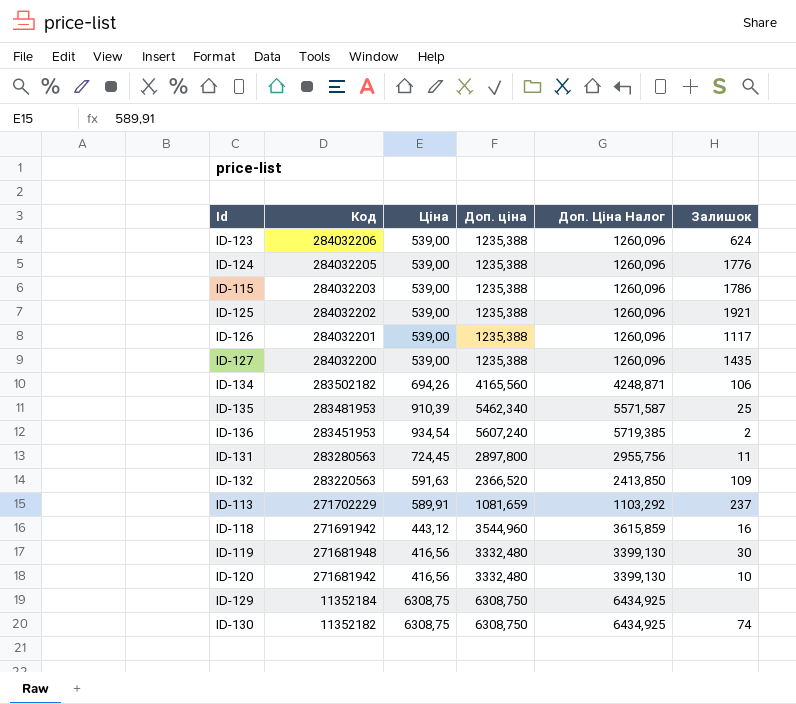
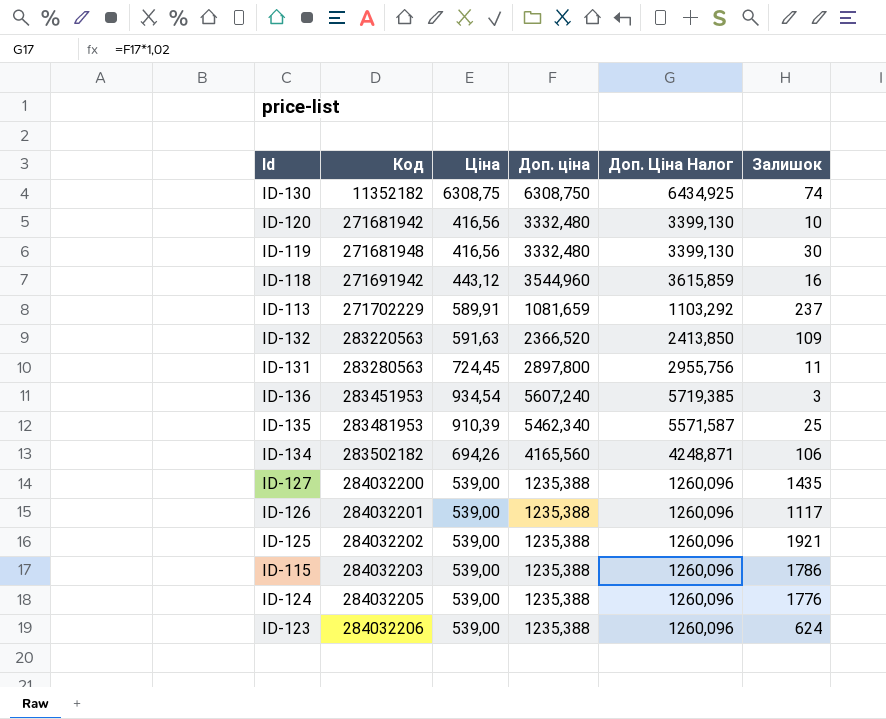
row order: Код descending -> Код ascending
row ID-129: 11352184 | 6308,75 | 6308,750 | 6434,925 | none -> none
ID-136 | Залишок: 2 -> 3

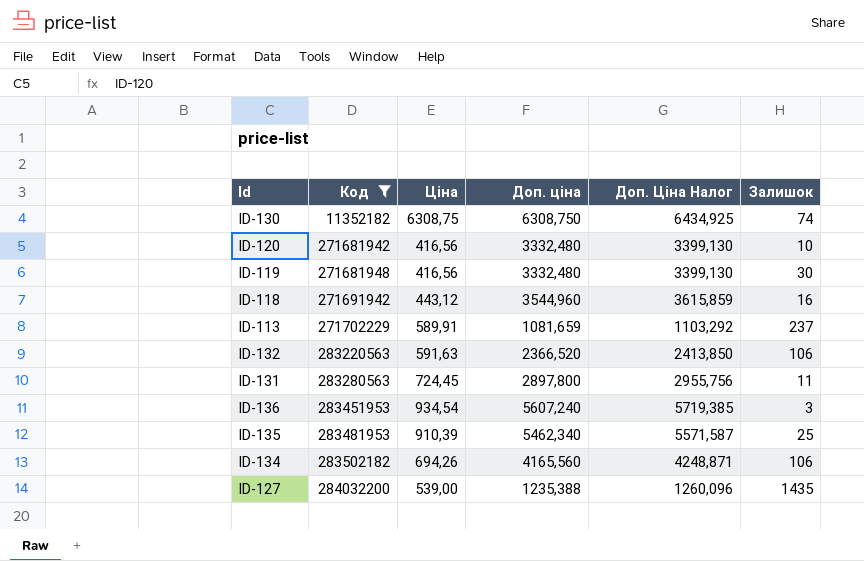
filter: none -> Код <= 284032200
ID-132 | Залишок: 109 -> 106

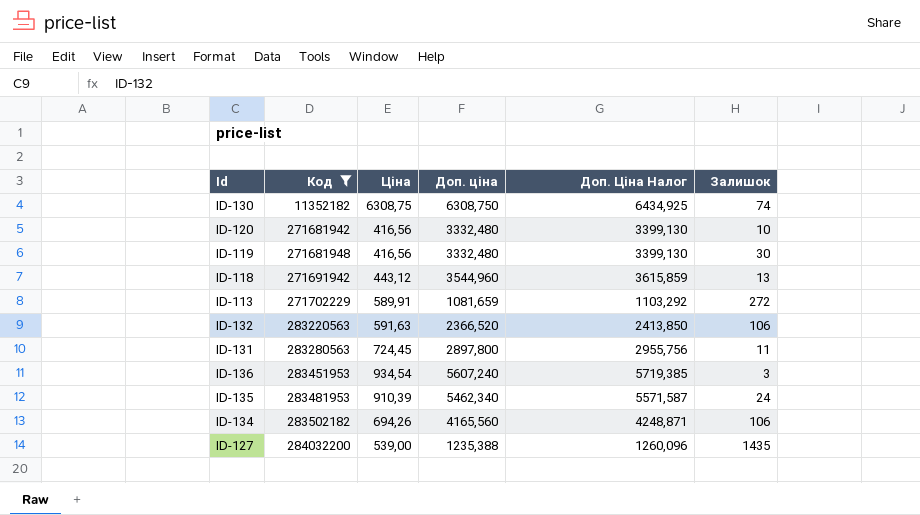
ID-118 | Залишок: 16 -> 13
ID-113 | Залишок: 237 -> 272
ID-135 | Залишок: 25 -> 24

